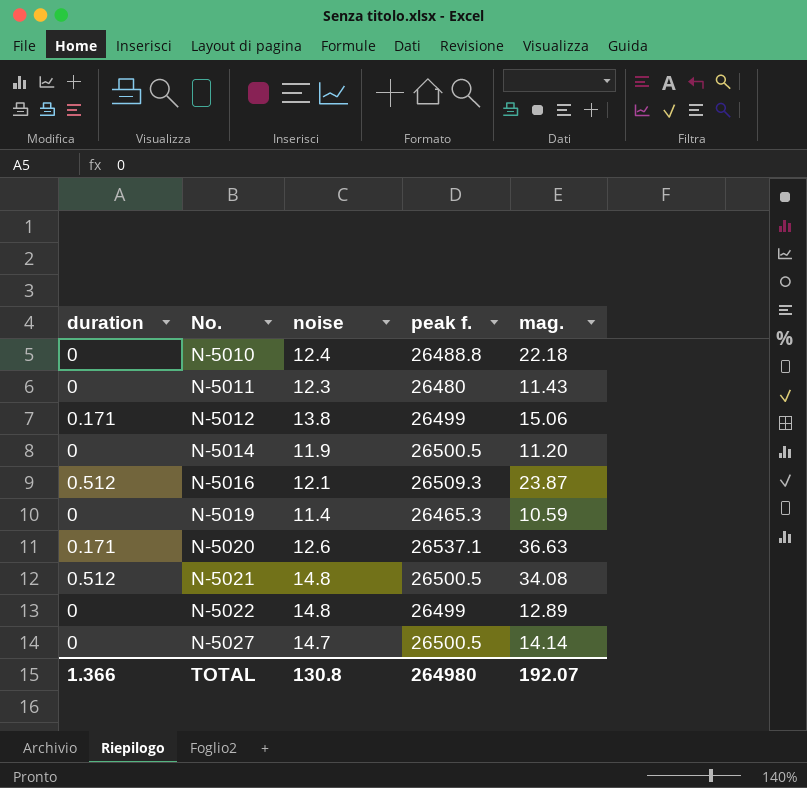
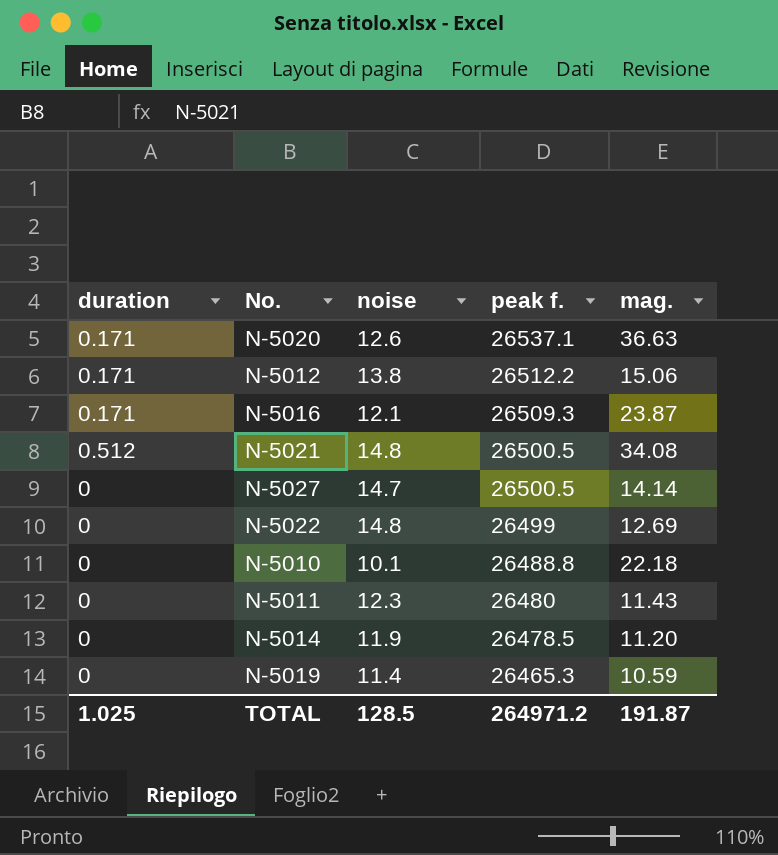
row order: No. ascending -> peak f. descending
N-5012 | peak f.: 26499 -> 26512.2
N-5016 | duration: 0.512 -> 0.171
N-5022 | mag.: 12.89 -> 12.69
N-5010 | noise: 12.4 -> 10.1
N-5014 | peak f.: 26500.5 -> 26478.5
TOTAL | duration: 1.366 -> 1.025
TOTAL | noise: 130.8 -> 128.5
TOTAL | peak f.: 264980 -> 264971.2
TOTAL | mag.: 192.07 -> 191.87

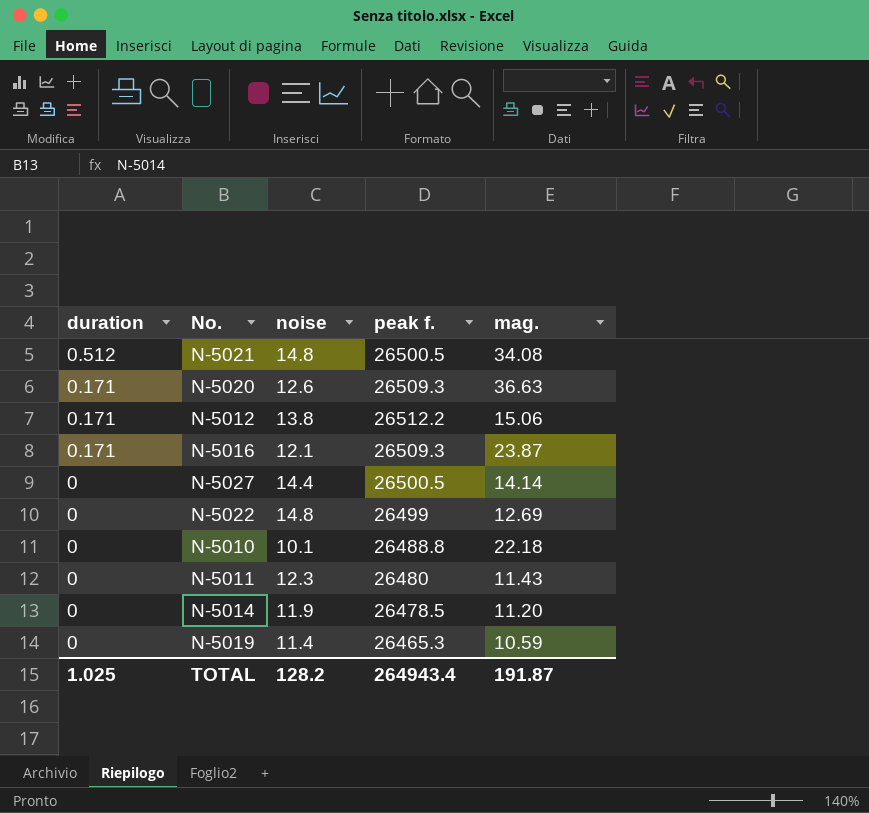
row order: peak f. descending -> duration descending
N-5020 | peak f.: 26537.1 -> 26509.3
N-5027 | noise: 14.7 -> 14.4
TOTAL | noise: 128.5 -> 128.2
TOTAL | peak f.: 264971.2 -> 264943.4

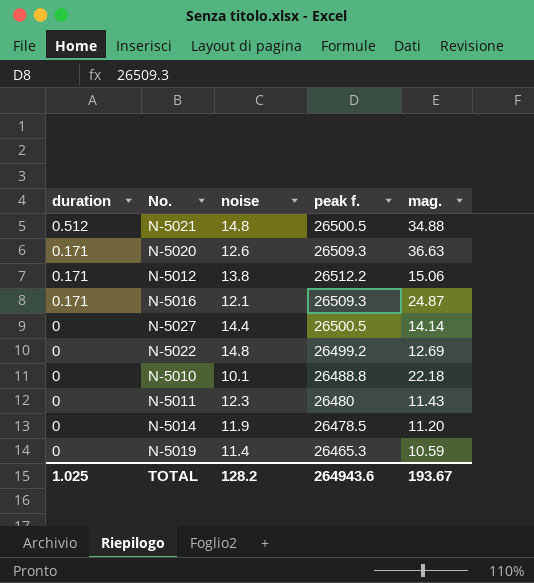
N-5021 | mag.: 34.08 -> 34.88
N-5016 | mag.: 23.87 -> 24.87
N-5022 | peak f.: 26499 -> 26499.2
TOTAL | peak f.: 264943.4 -> 264943.6
TOTAL | mag.: 191.87 -> 193.67

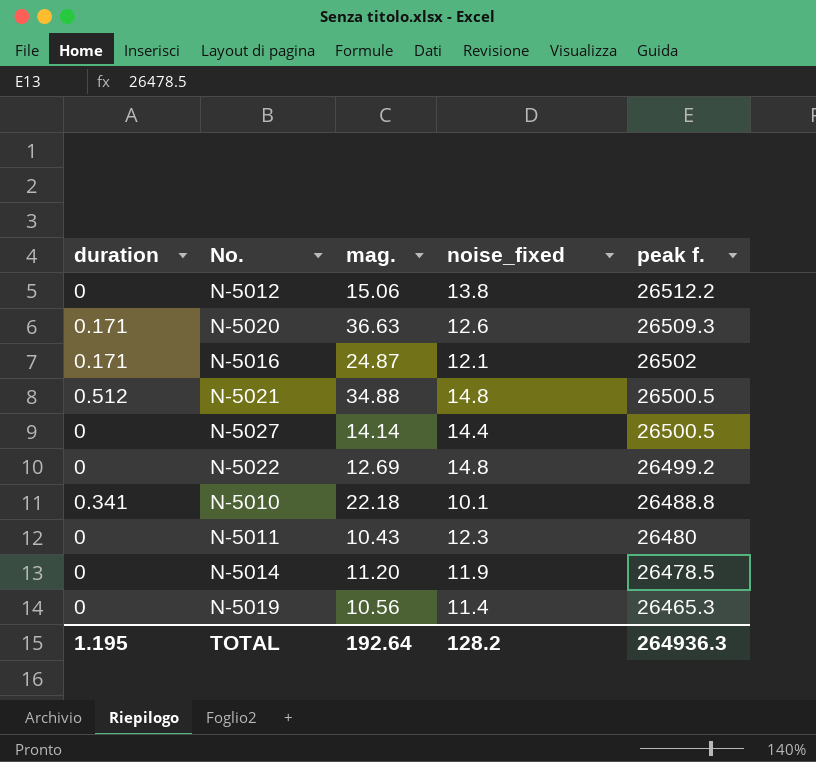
row order: duration descending -> peak f. descending
column mag. | position: 5 -> 3
column name: noise -> noise_fixed
N-5012 | duration: 0.171 -> 0
N-5016 | peak f.: 26509.3 -> 26502
N-5010 | duration: 0 -> 0.341
N-5011 | mag.: 11.43 -> 10.43
N-5019 | mag.: 10.59 -> 10.56
TOTAL | duration: 1.025 -> 1.195
TOTAL | mag.: 193.67 -> 192.64
TOTAL | peak f.: 264943.6 -> 264936.3

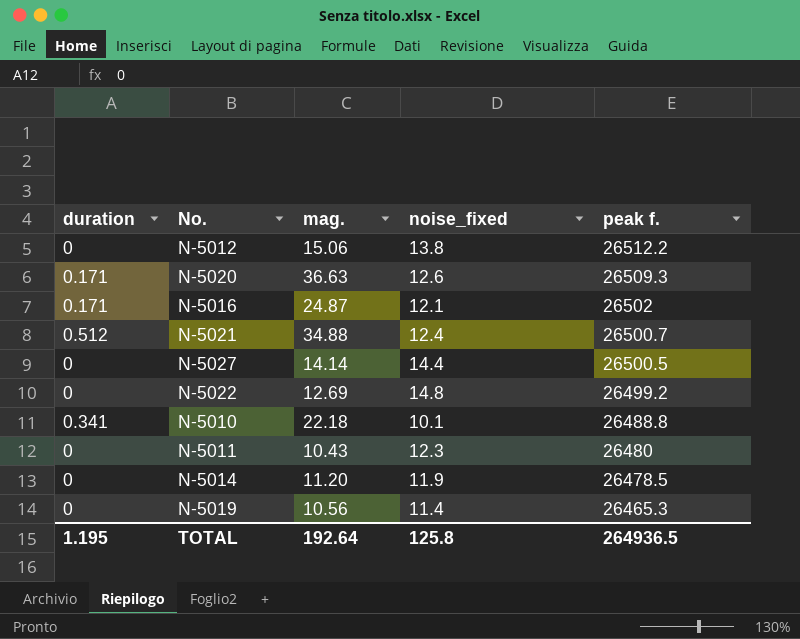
N-5021 | noise_fixed: 14.8 -> 12.4
N-5021 | peak f.: 26500.5 -> 26500.7
TOTAL | noise_fixed: 128.2 -> 125.8
TOTAL | peak f.: 264936.3 -> 264936.5

